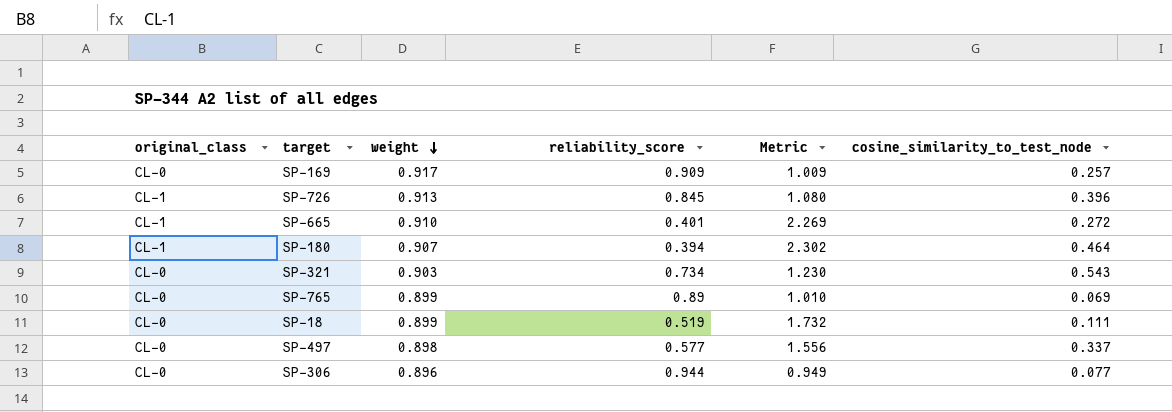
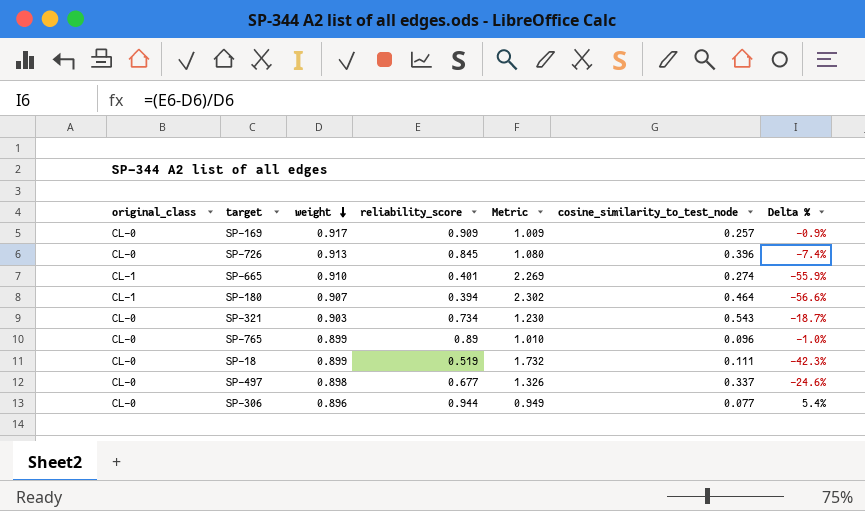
column Delta % | formula: none -> ([reliability_score] - [weight]) / [weight]
SP-726 | original_class: CL-1 -> CL-0
SP-665 | cosine_similarity_to_test_node: 0.272 -> 0.274
SP-765 | cosine_similarity_to_test_node: 0.069 -> 0.096
SP-497 | reliability_score: 0.577 -> 0.677
SP-497 | Metric: 1.556 -> 1.326

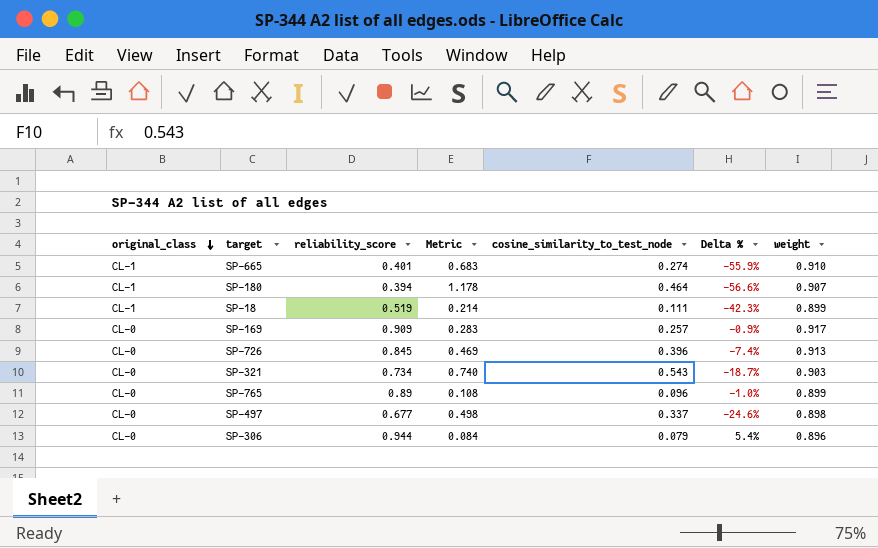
row order: weight descending -> original_class descending
column Metric | formula: [weight] / [reliability_score] -> [cosine_similarity_to_test_node] / [reliability_score]
column weight | position: 3 -> 7
SP-18 | original_class: CL-0 -> CL-1
SP-306 | cosine_similarity_to_test_node: 0.077 -> 0.079

